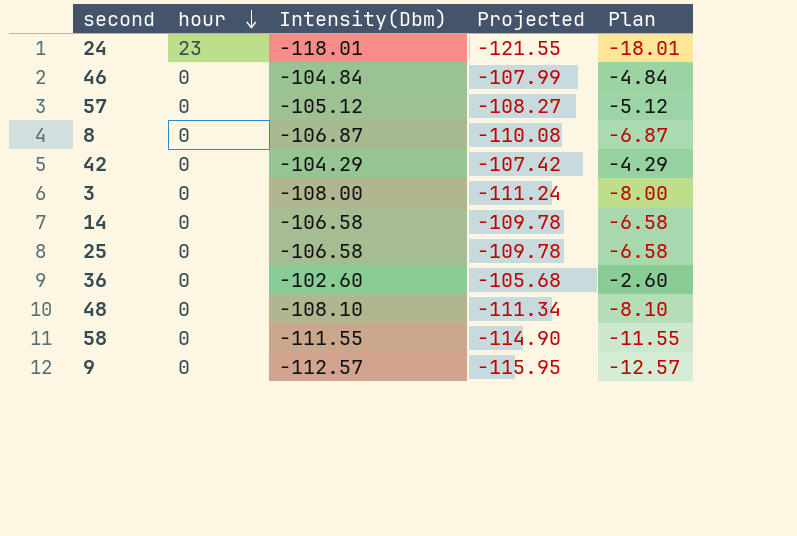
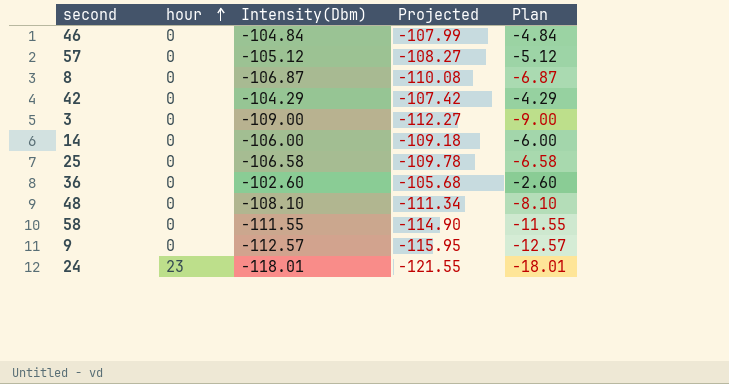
row order: hour descending -> hour ascending
3 | Intensity(Dbm): -108.00 -> -109.00
3 | Projected: -111.24 -> -112.27
3 | Plan: -8.00 -> -9.00
14 | Intensity(Dbm): -106.58 -> -106.00
14 | Projected: -109.78 -> -109.18
14 | Plan: -6.58 -> -6.00

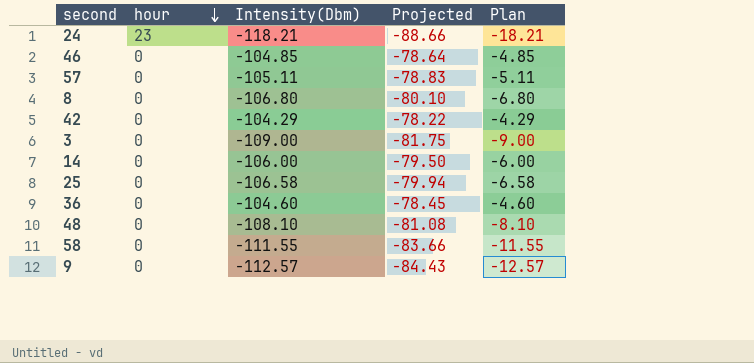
row order: hour ascending -> hour descending
column Projected | formula: [Intensity(Dbm)] * 1.03 -> [Intensity(Dbm)] * 0.75
24 | Intensity(Dbm): -118.01 -> -118.21
24 | Plan: -18.01 -> -18.21
46 | Intensity(Dbm): -104.84 -> -104.85
46 | Plan: -4.84 -> -4.85
57 | Intensity(Dbm): -105.12 -> -105.11
57 | Plan: -5.12 -> -5.11
8 | Intensity(Dbm): -106.87 -> -106.80
8 | Plan: -6.87 -> -6.80
36 | Intensity(Dbm): -102.60 -> -104.60
36 | Plan: -2.60 -> -4.60

